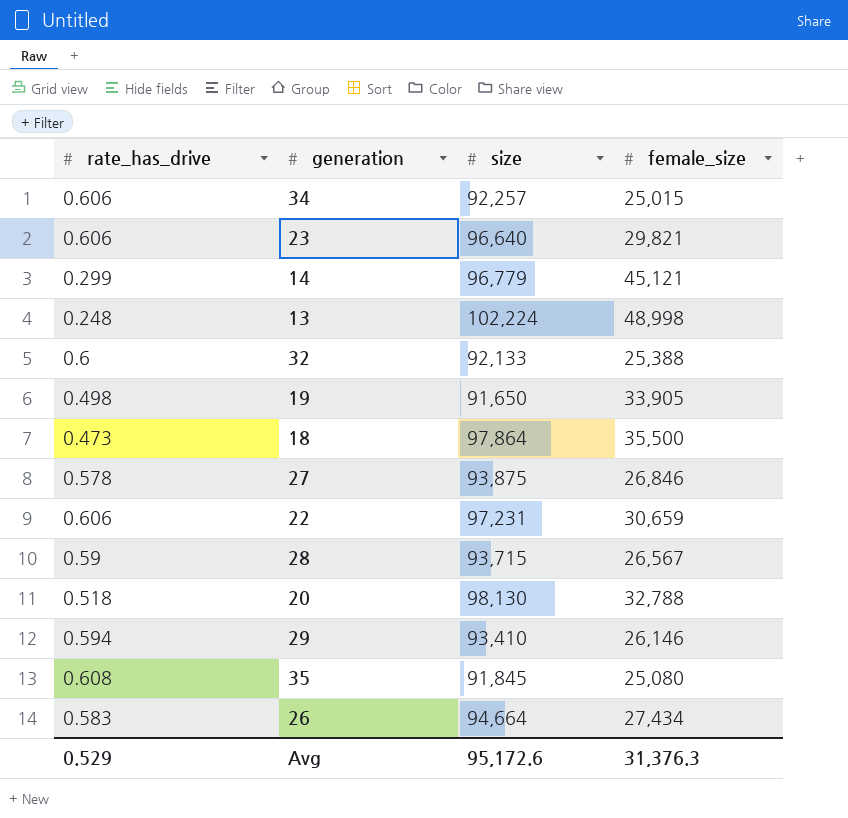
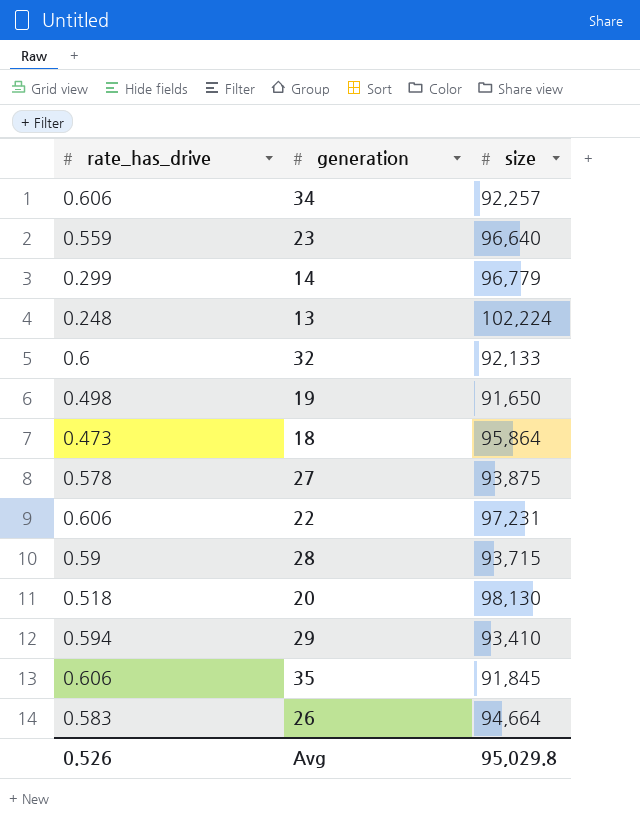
column female_size | position: 4 -> none
23 | rate_has_drive: 0.606 -> 0.559
18 | size: 97,864 -> 95,864
35 | rate_has_drive: 0.608 -> 0.606
Avg | rate_has_drive: 0.529 -> 0.526
Avg | size: 95,172.6 -> 95,029.8

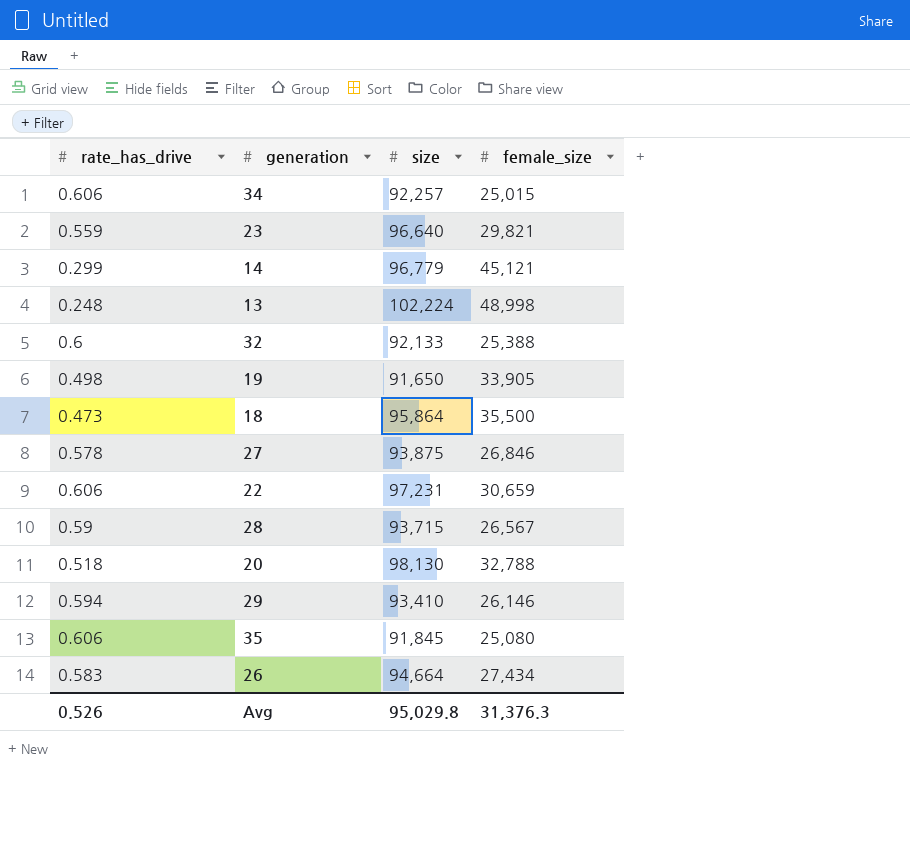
column female_size | position: none -> 4

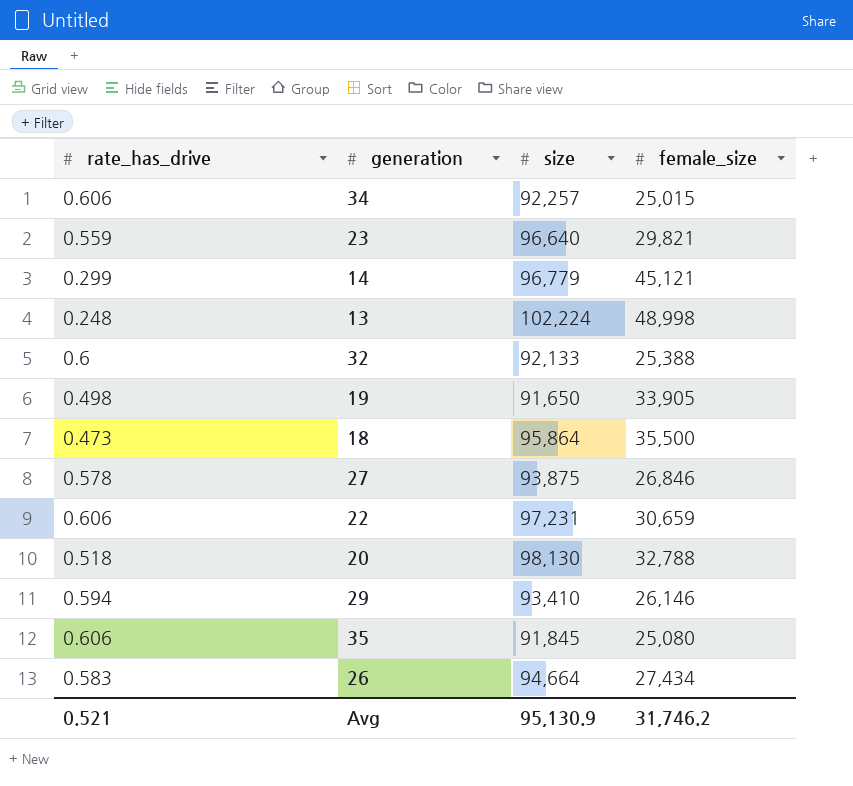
row 28: 0.59 | 93,715 | 26,567 -> none
Avg | rate_has_drive: 0.526 -> 0.521
Avg | size: 95,029.8 -> 95,130.9
Avg | female_size: 31,376.3 -> 31,746.2

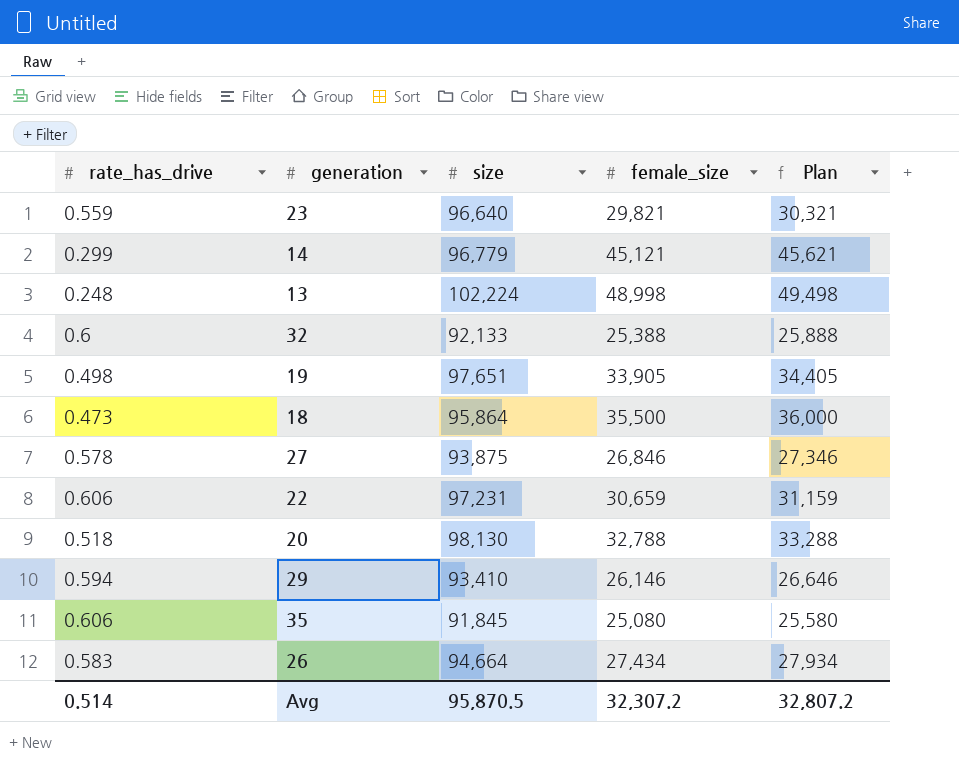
column Plan | formula: none -> [female_size] + 500
row 34: 0.606 | 92,257 | 25,015 -> none
19 | size: 91,650 -> 97,651
Avg | rate_has_drive: 0.521 -> 0.514
Avg | size: 95,130.9 -> 95,870.5
Avg | female_size: 31,746.2 -> 32,307.2

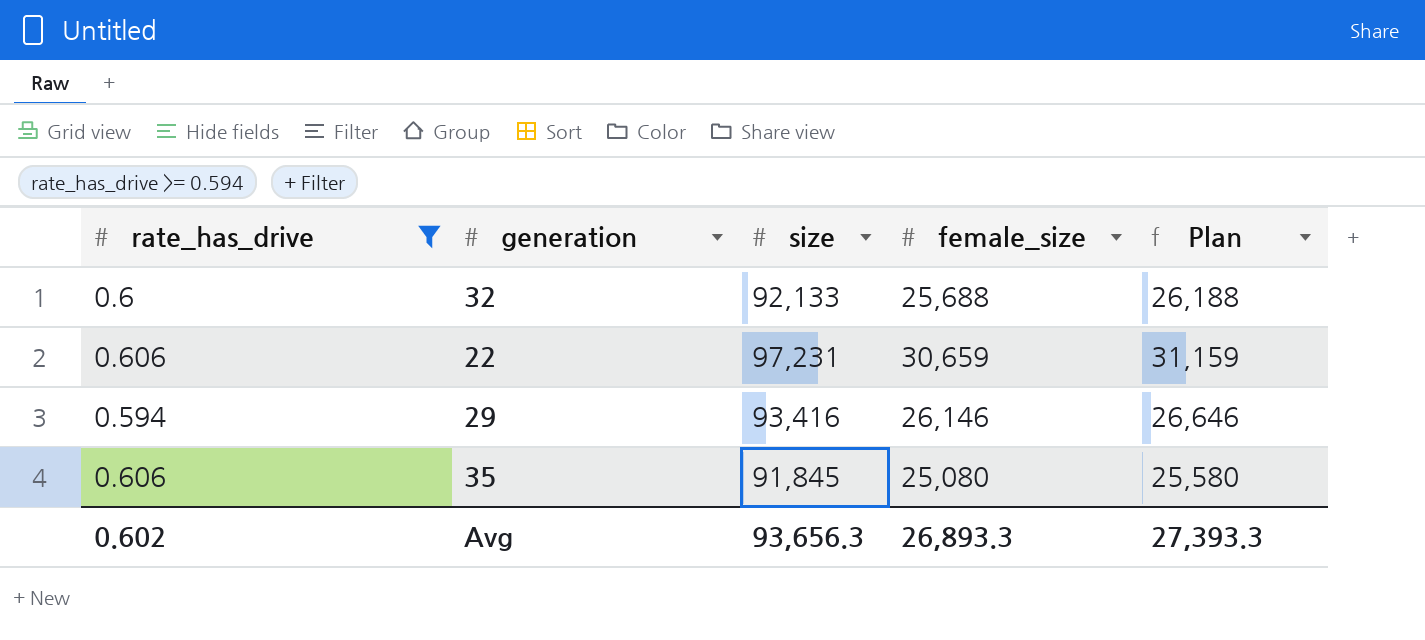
filter: none -> rate_has_drive >= 0.594
32 | female_size: 25,388 -> 25,688
32 | Plan: 25,888 -> 26,188
29 | size: 93,410 -> 93,416
Avg | rate_has_drive: 0.514 -> 0.602
Avg | size: 95,870.5 -> 93,656.3
Avg | female_size: 32,307.2 -> 26,893.3
Avg | Plan: 32,807.2 -> 27,393.3

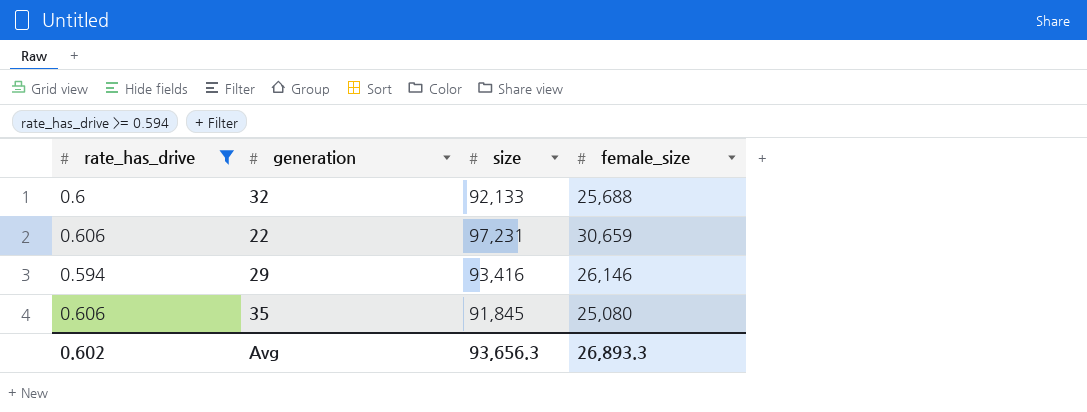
column Plan | formula: [female_size] + 500 -> none

